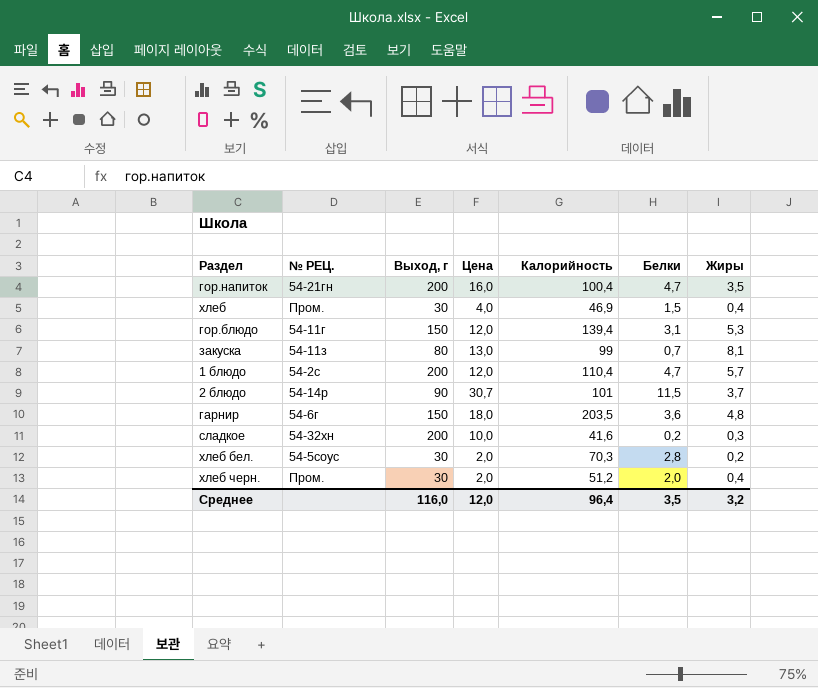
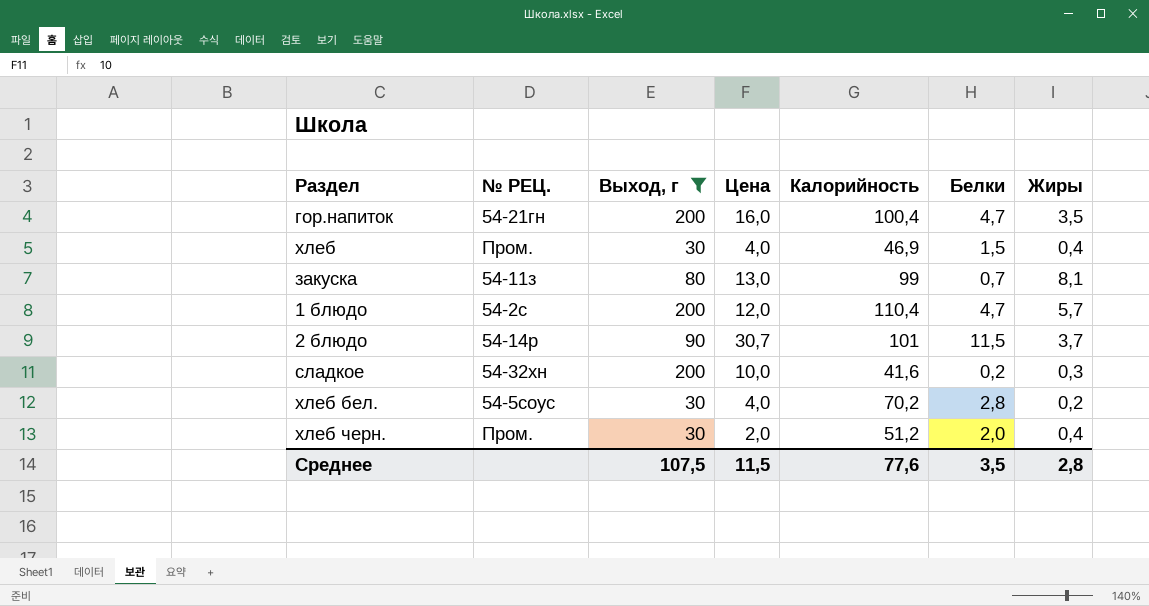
filter: none -> Выход, г != 150
хлеб бел. | Цена: 2,0 -> 4,0
хлеб бел. | Калорийность: 70,3 -> 70,2
Среднее | Выход, г: 116,0 -> 107,5
Среднее | Цена: 12,0 -> 11,5
Среднее | Калорийность: 96,4 -> 77,6
Среднее | Жиры: 3,2 -> 2,8

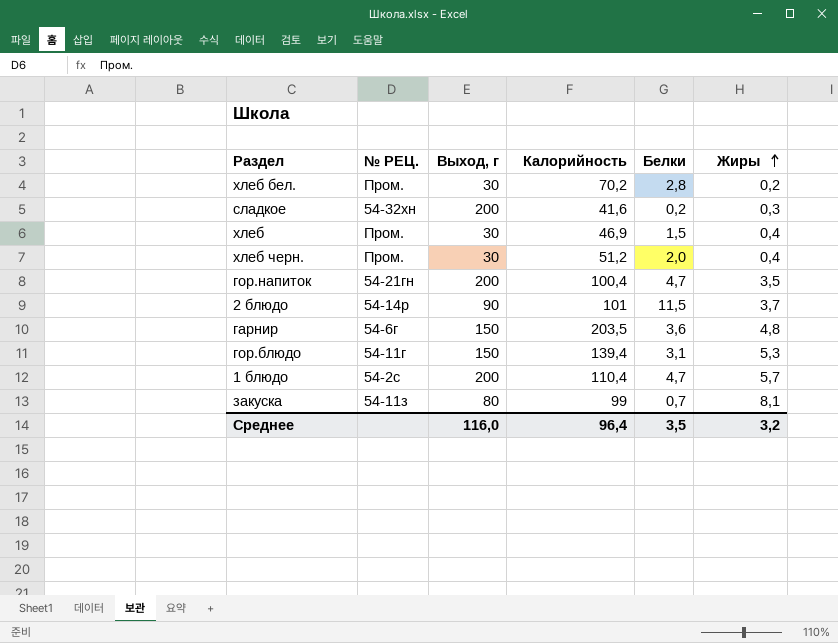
filter: Выход, г != 150 -> none
row order: none -> Жиры ascending
column Цена | position: 4 -> none
хлеб бел. | № РЕЦ.: 54-5соус -> Пром.
Среднее | Выход, г: 107,5 -> 116,0
Среднее | Калорийность: 77,6 -> 96,4
Среднее | Жиры: 2,8 -> 3,2

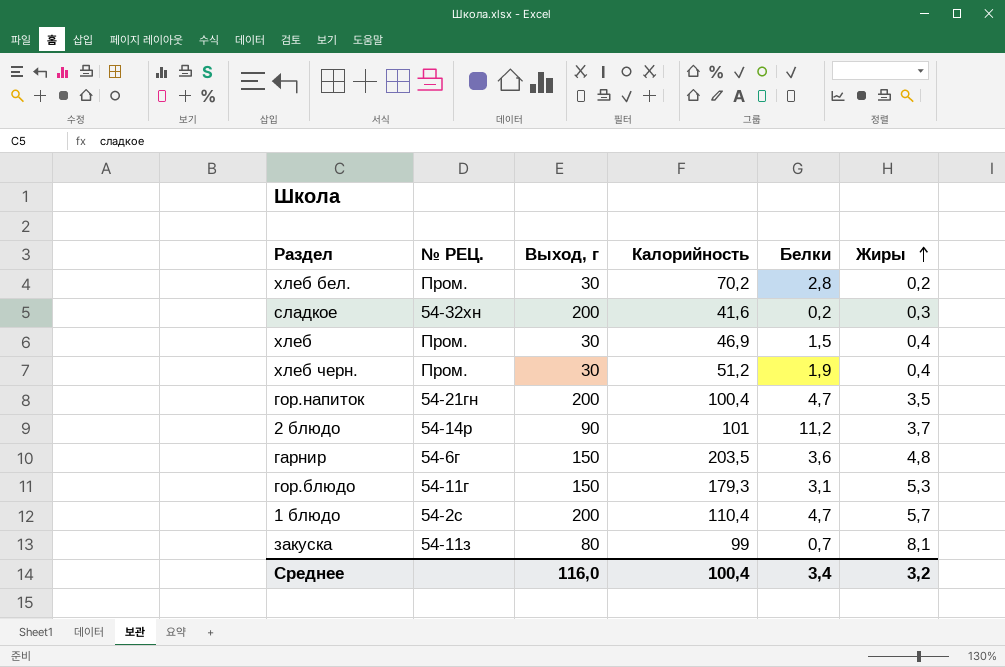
хлеб черн. | Белки: 2,0 -> 1,9
2 блюдо | Белки: 11,5 -> 11,2
гор.блюдо | Калорийность: 139,4 -> 179,3
Среднее | Калорийность: 96,4 -> 100,4
Среднее | Белки: 3,5 -> 3,4

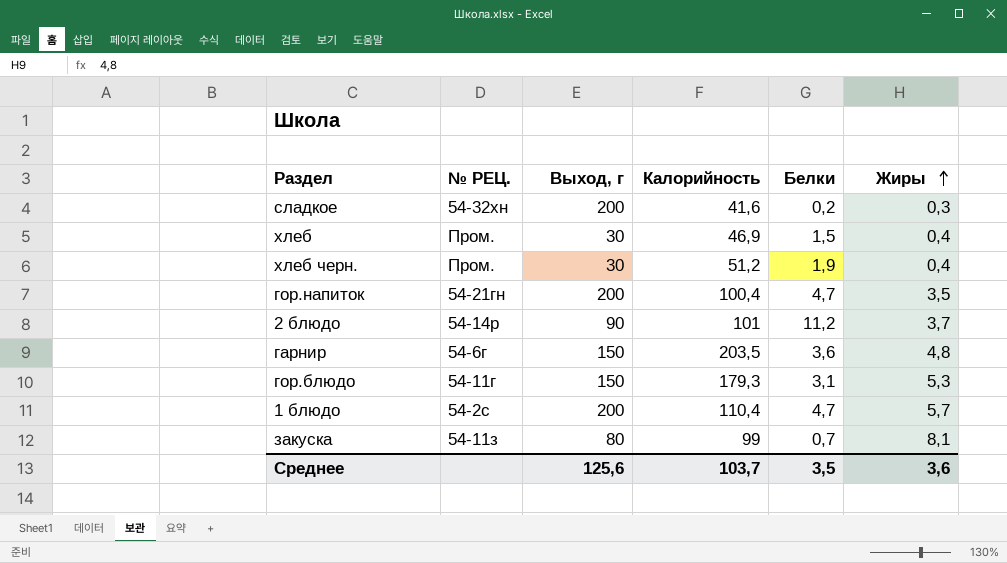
row хлеб бел.: Пром. | 30 | 70,2 | 2,8 | 0,2 -> none
Среднее | Выход, г: 116,0 -> 125,6
Среднее | Калорийность: 100,4 -> 103,7
Среднее | Белки: 3,4 -> 3,5
Среднее | Жиры: 3,2 -> 3,6

